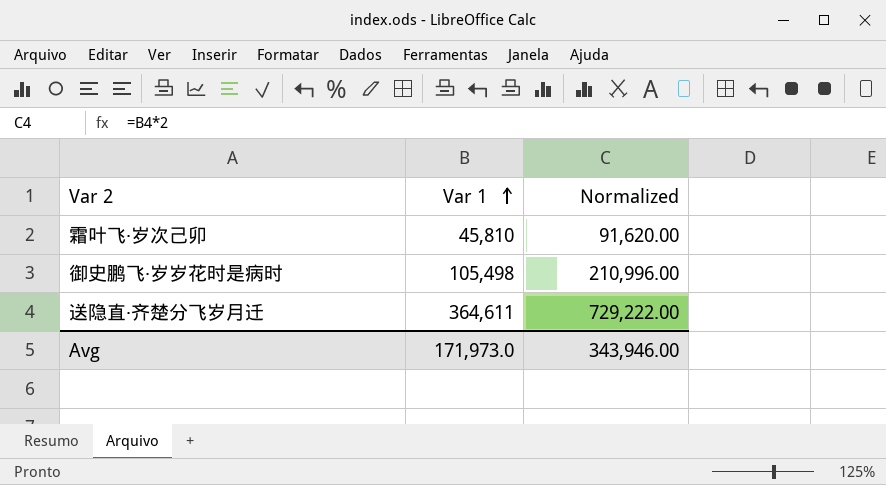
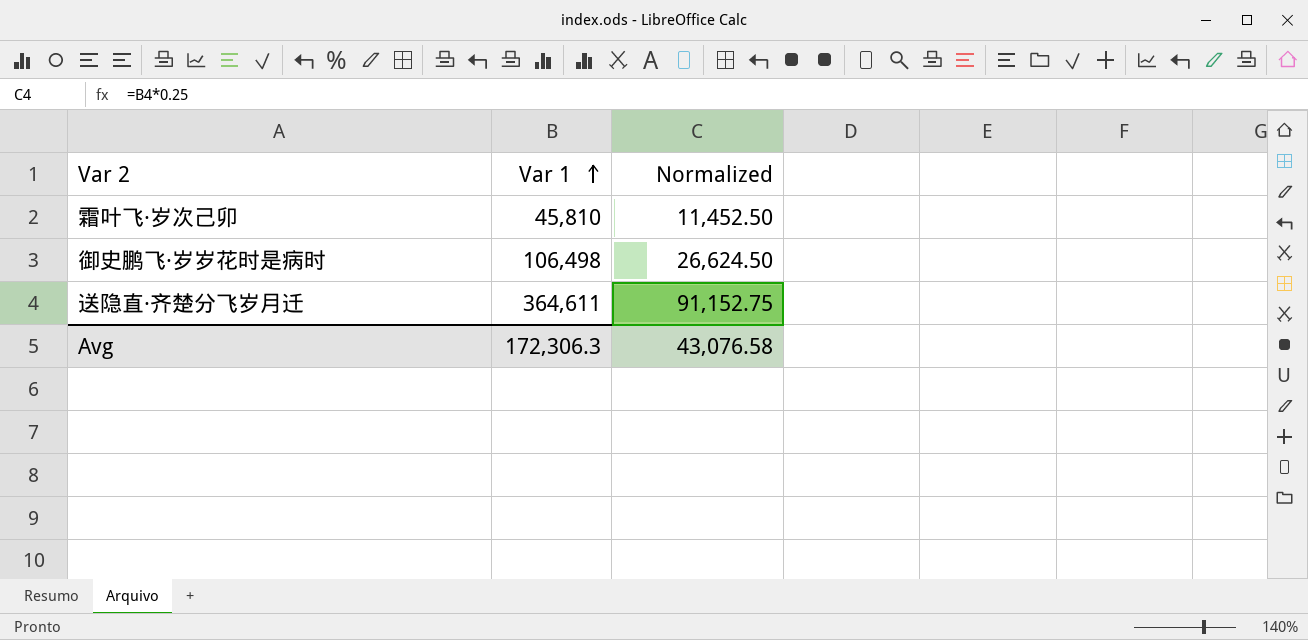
column Normalized | formula: [Var 1] * 2 -> [Var 1] * 0.25
御史鹏飞·岁岁花时是病时 | Var 1: 105,498 -> 106,498
Avg | Var 1: 171,973.0 -> 172,306.3
Avg | Normalized: 343,946.00 -> 43,076.58

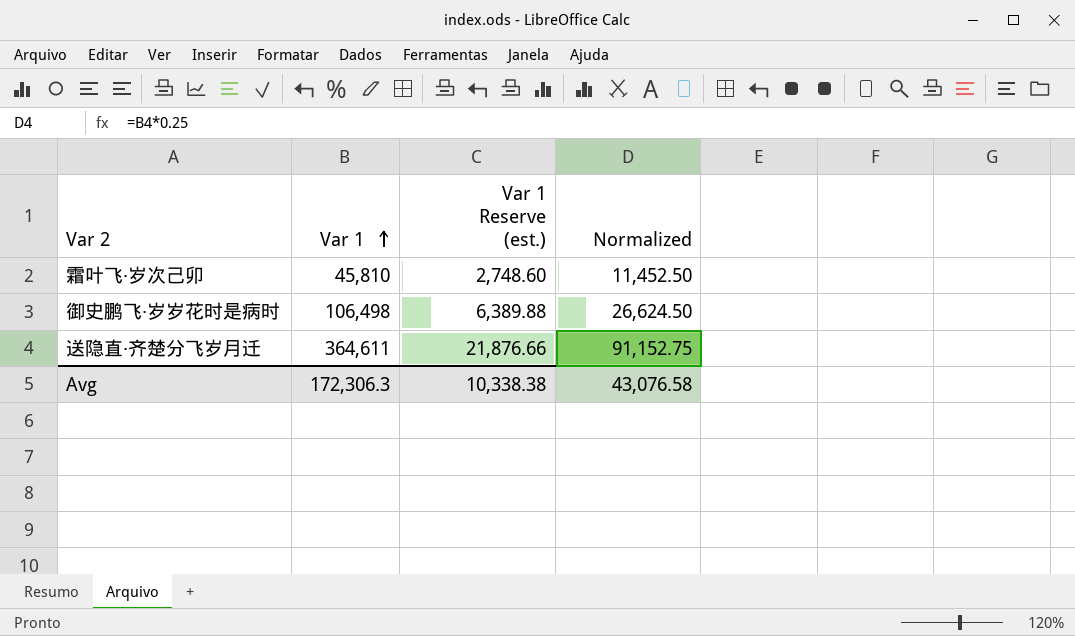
column Var 1 Reserve (est.) | formula: none -> [Var 1] * 0.06

